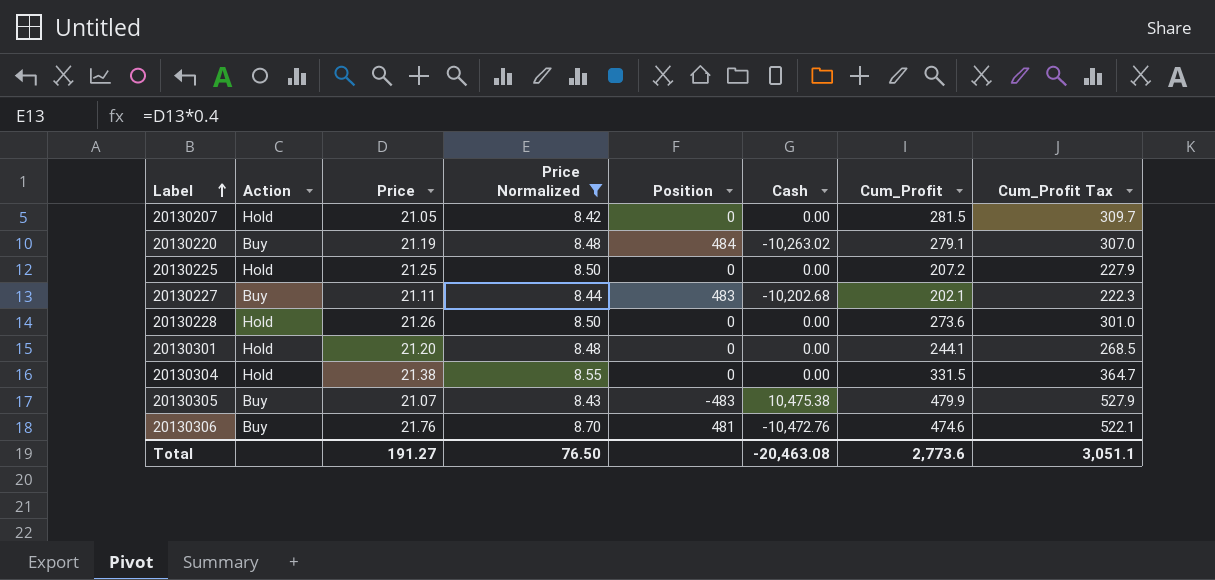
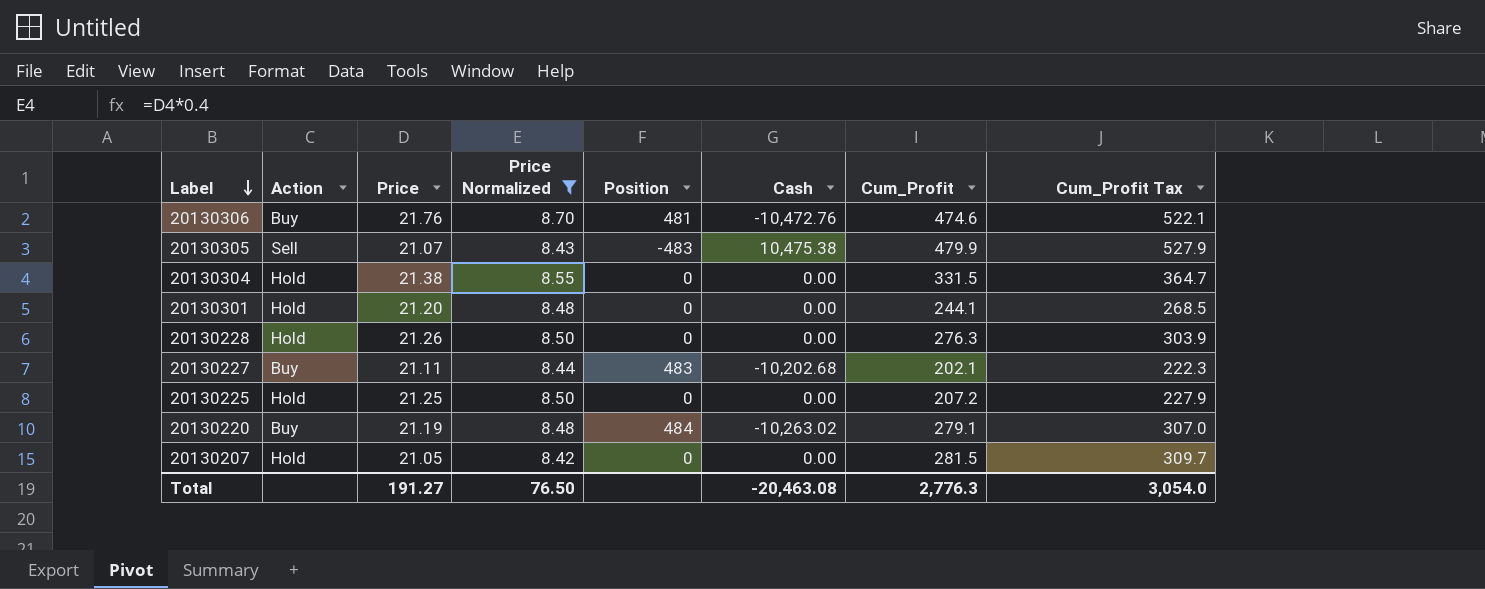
row order: Label ascending -> Label descending
20130305 | Action: Buy -> Sell
20130228 | Cum_Profit: 273.6 -> 276.3
20130228 | Cum_Profit Tax: 301.0 -> 303.9
Total | Cum_Profit: 2,773.6 -> 2,776.3
Total | Cum_Profit Tax: 3,051.1 -> 3,054.0

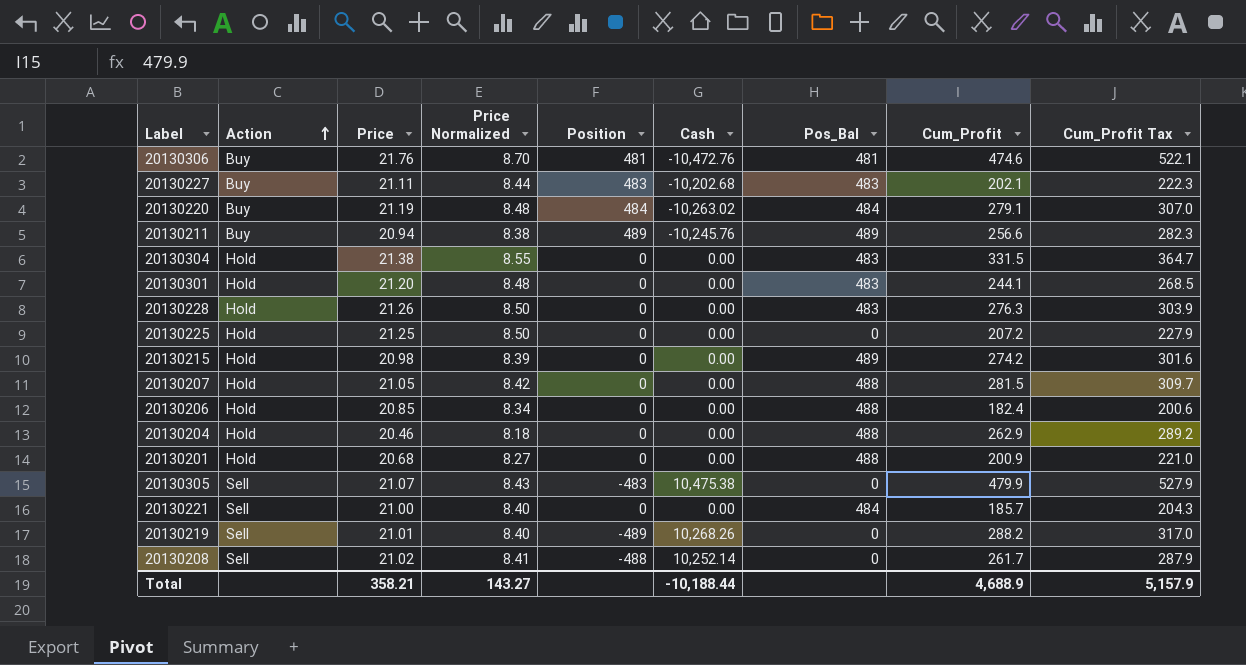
filter: Price Normalized >= 8.42 -> none
row order: Label descending -> Action ascending
column Pos_Bal | position: none -> 7
Total | Price: 191.27 -> 358.21
Total | Price Normalized: 76.50 -> 143.27
Total | Cash: -20,463.08 -> -10,188.44
Total | Cum_Profit: 2,776.3 -> 4,688.9
Total | Cum_Profit Tax: 3,054.0 -> 5,157.9

